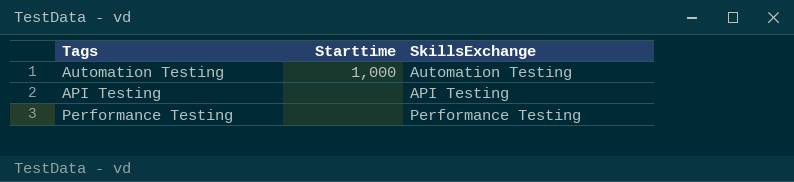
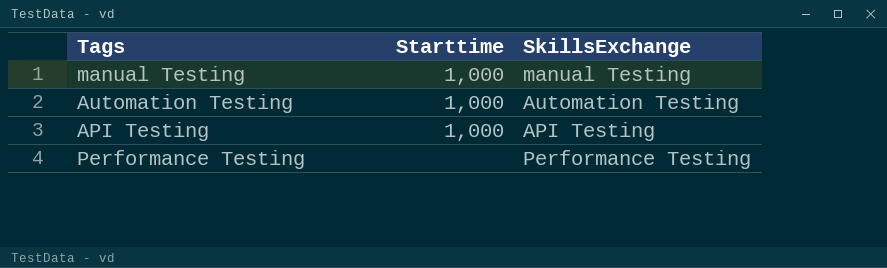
row manual Testing: none -> 1,000 | manual Testing
API Testing | Starttime: none -> 1,000

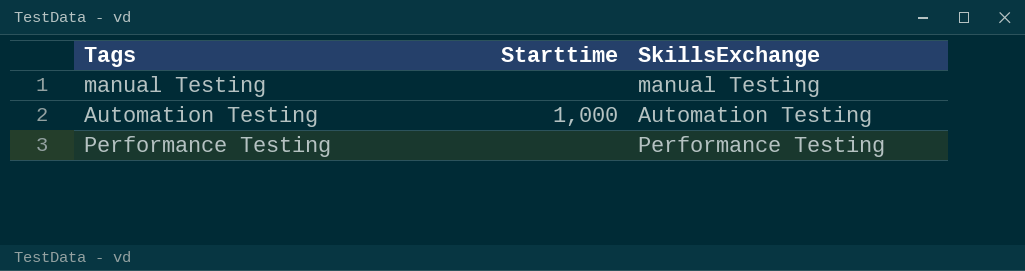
row API Testing: 1,000 | API Testing -> none
manual Testing | Starttime: 1,000 -> none

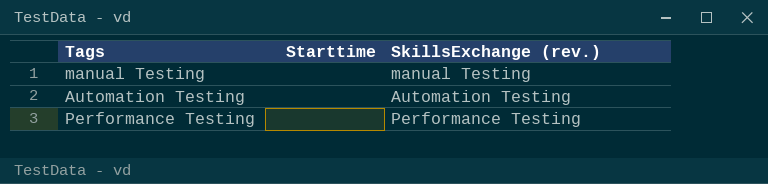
column name: SkillsExchange -> SkillsExchange (rev.)
Automation Testing | Starttime: 1,000 -> none

